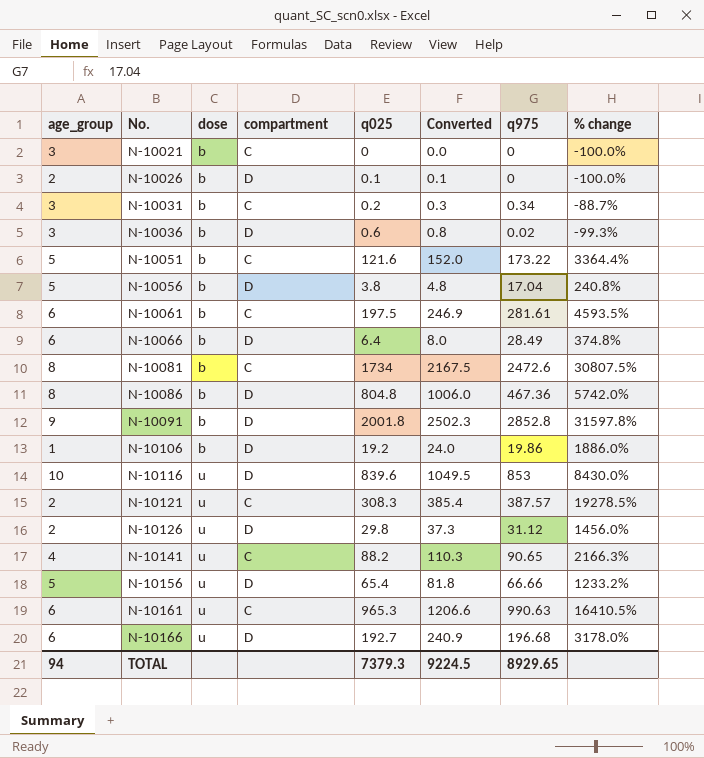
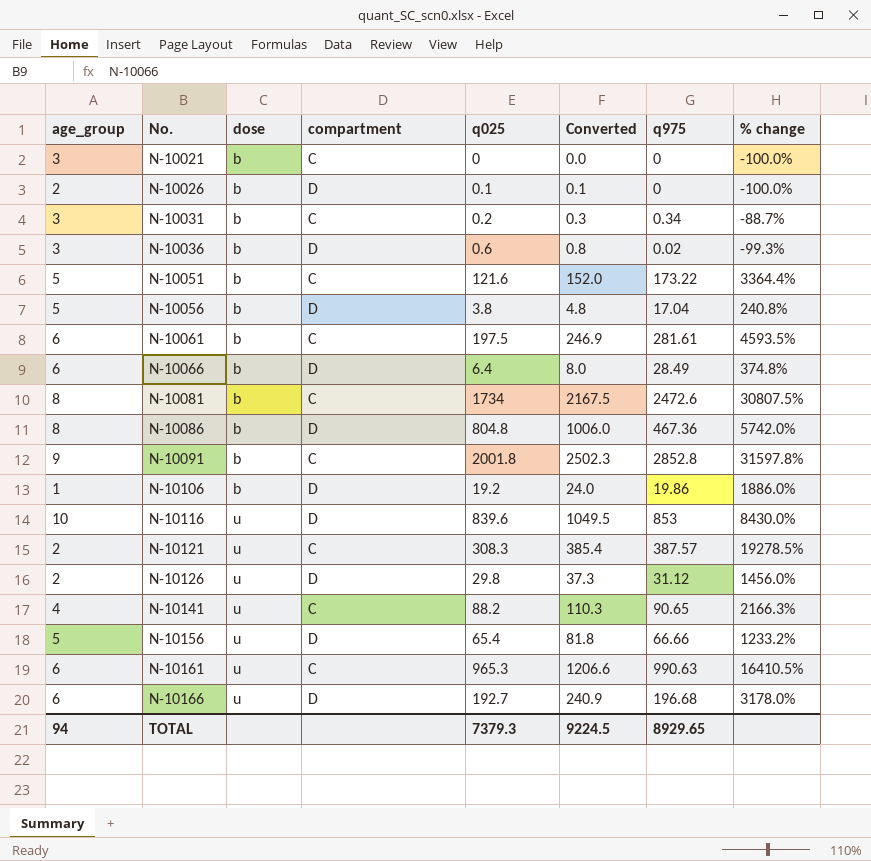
N-10091 | compartment: D -> C

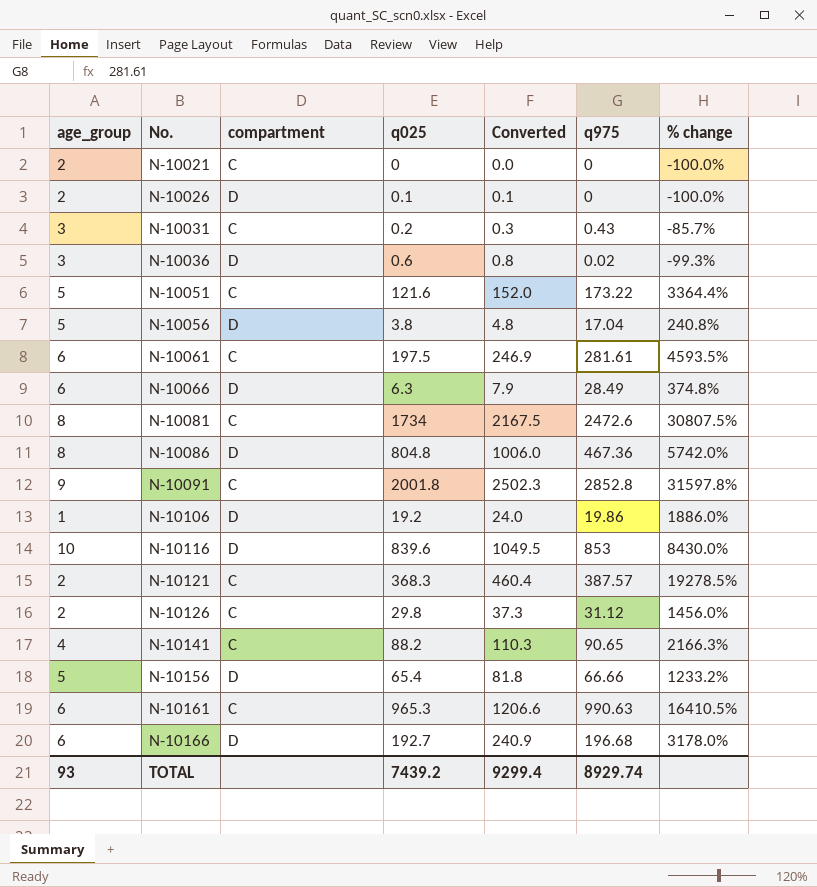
column dose | position: 3 -> none
N-10021 | age_group: 3 -> 2
N-10031 | q975: 0.34 -> 0.43
N-10031 | % change: -88.7% -> -85.7%
N-10066 | q025: 6.4 -> 6.3
N-10066 | Converted: 8.0 -> 7.9
N-10121 | q025: 308.3 -> 368.3
N-10121 | Converted: 385.4 -> 460.4
N-10126 | compartment: D -> C
TOTAL | age_group: 94 -> 93
TOTAL | q025: 7379.3 -> 7439.2
TOTAL | Converted: 9224.5 -> 9299.4
TOTAL | q975: 8929.65 -> 8929.74

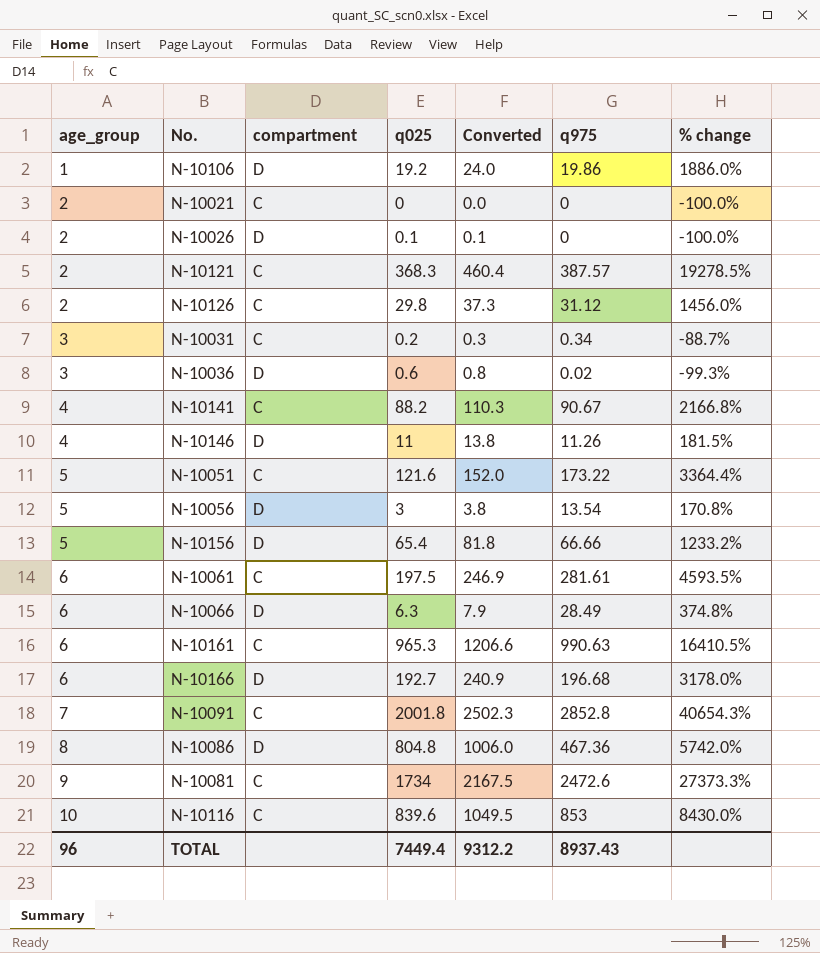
row order: No. ascending -> age_group ascending
N-10031 | q975: 0.43 -> 0.34
N-10031 | % change: -85.7% -> -88.7%
N-10141 | q975: 90.65 -> 90.67
N-10141 | % change: 2166.3% -> 2166.8%
row N-10146: none -> 4 | D | 11 | 13.8 | 11.26 | 181.5%
N-10056 | q025: 3.8 -> 3
N-10056 | Converted: 4.8 -> 3.8
N-10056 | q975: 17.04 -> 13.54
N-10056 | % change: 240.8% -> 170.8%
N-10091 | age_group: 9 -> 7
N-10091 | % change: 31597.8% -> 40654.3%
N-10081 | age_group: 8 -> 9
N-10081 | % change: 30807.5% -> 27373.3%
N-10116 | compartment: D -> C
TOTAL | age_group: 93 -> 96
TOTAL | q025: 7439.2 -> 7449.4
TOTAL | Converted: 9299.4 -> 9312.2
TOTAL | q975: 8929.74 -> 8937.43

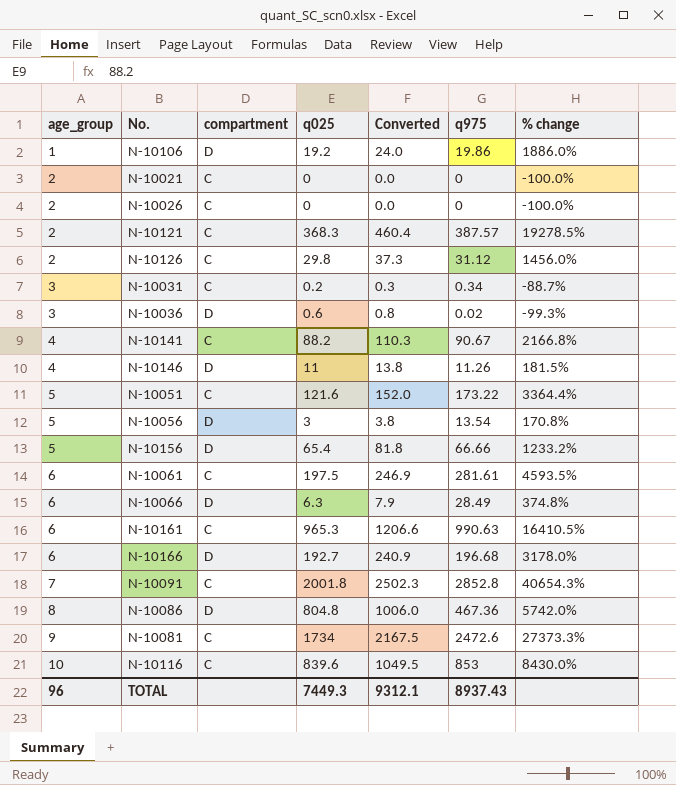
N-10026 | compartment: D -> C
N-10026 | q025: 0.1 -> 0
N-10026 | Converted: 0.1 -> 0.0
TOTAL | q025: 7449.4 -> 7449.3
TOTAL | Converted: 9312.2 -> 9312.1

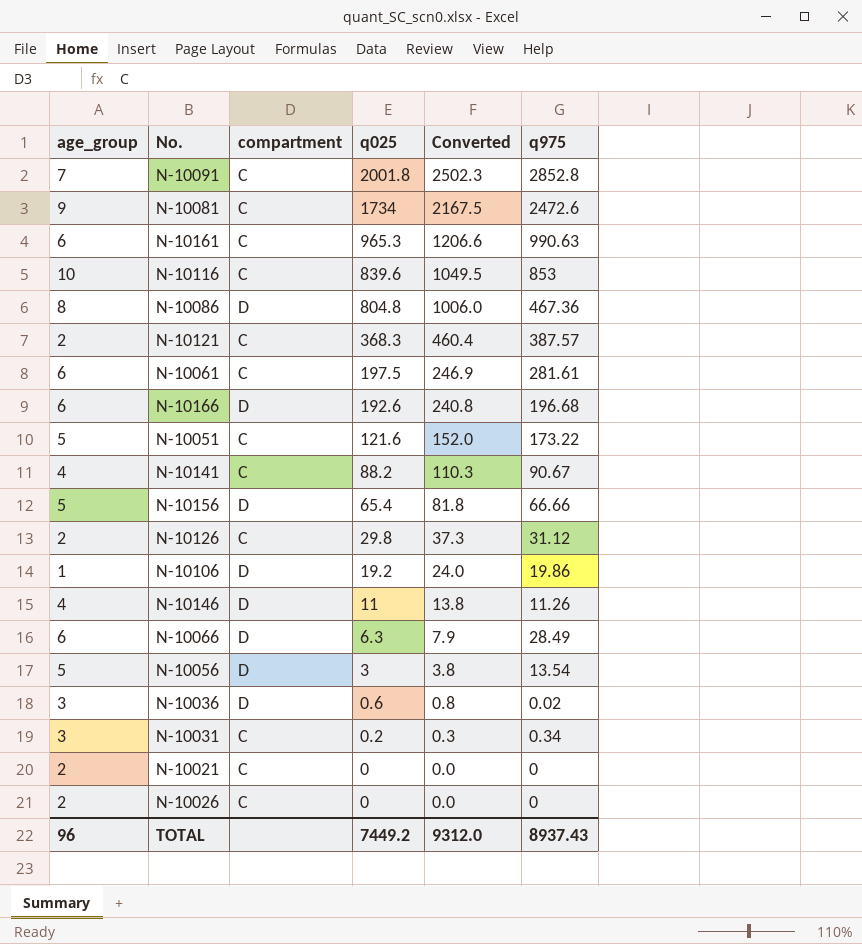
row order: age_group ascending -> q025 descending
column % change | formula: ([q975] - [age_group]) / [age_group] -> none
N-10166 | q025: 192.7 -> 192.6
N-10166 | Converted: 240.9 -> 240.8
TOTAL | q025: 7449.3 -> 7449.2
TOTAL | Converted: 9312.1 -> 9312.0

